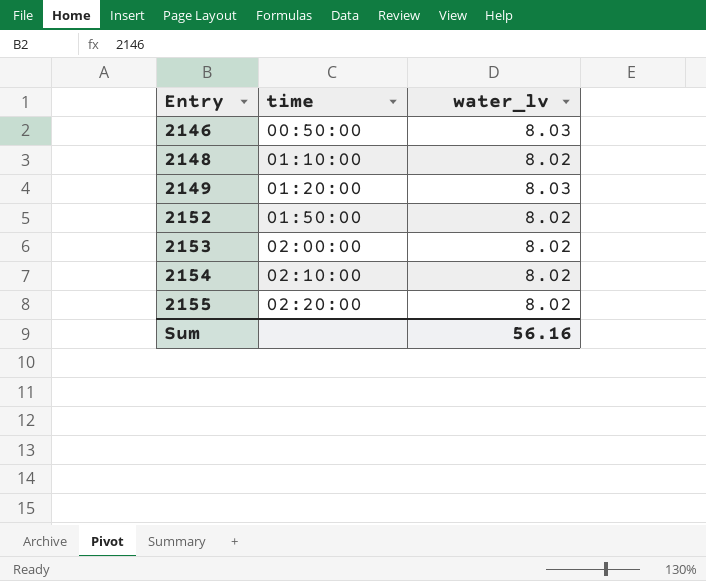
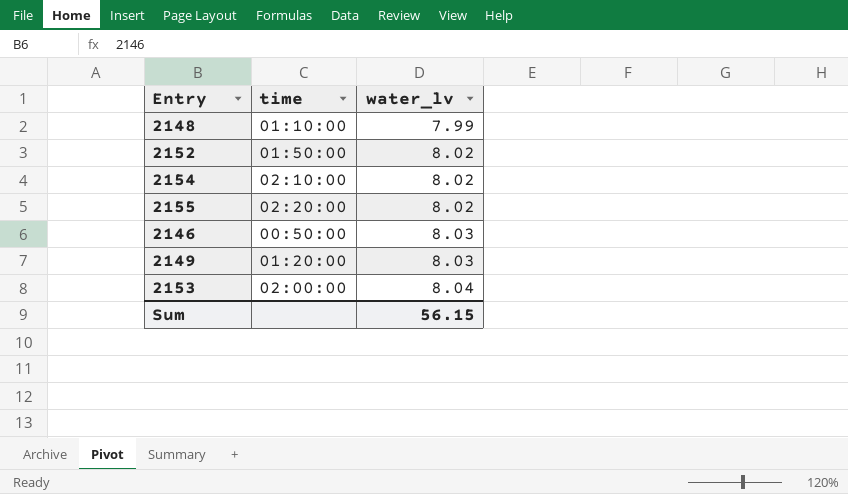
row order: Entry ascending -> water_lv ascending
2148 | water_lv: 8.02 -> 7.99
2153 | water_lv: 8.02 -> 8.04
Sum | water_lv: 56.16 -> 56.15

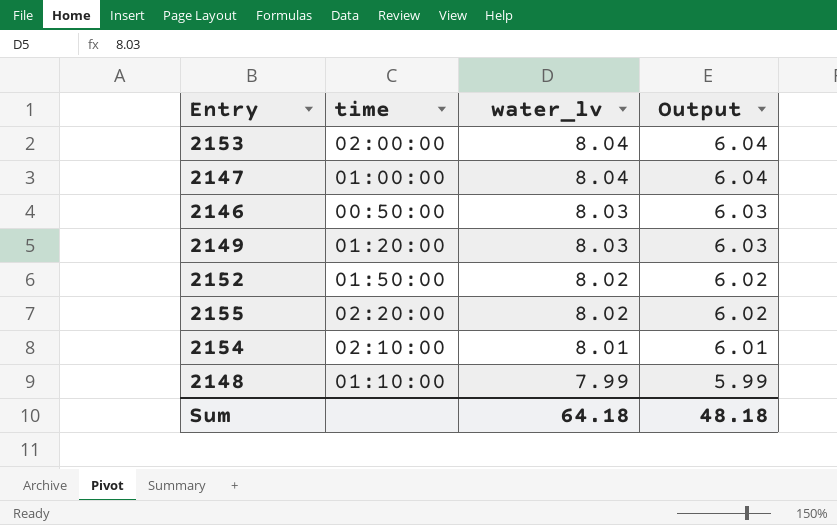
row order: water_lv ascending -> water_lv descending
column Output | formula: none -> [water_lv] - 2
row 2147: none -> 01:00:00 | 8.04 | 6.04
2154 | water_lv: 8.02 -> 8.01
Sum | water_lv: 56.15 -> 64.18

